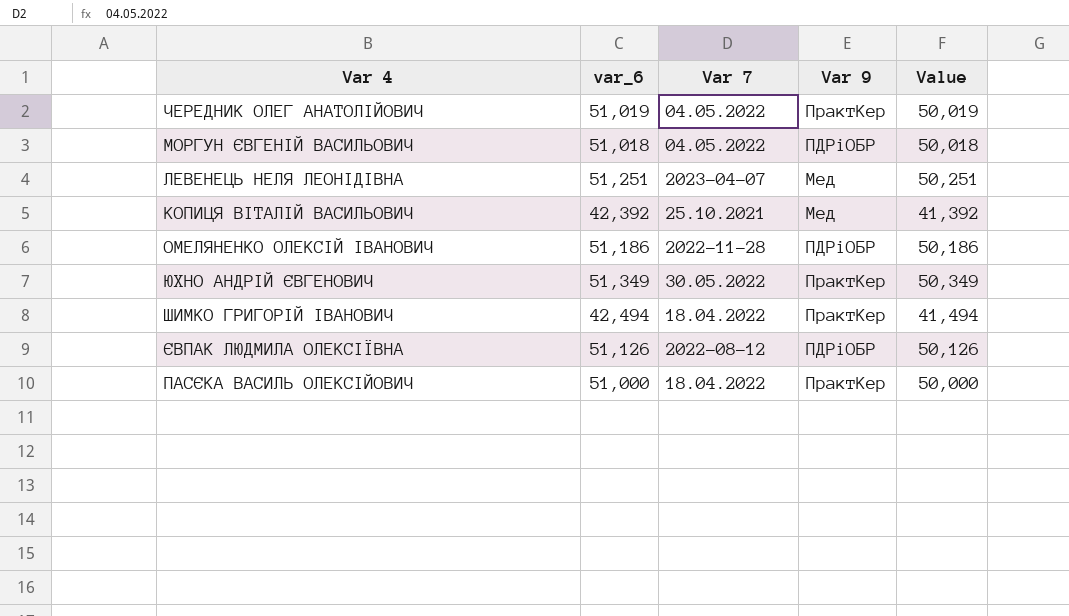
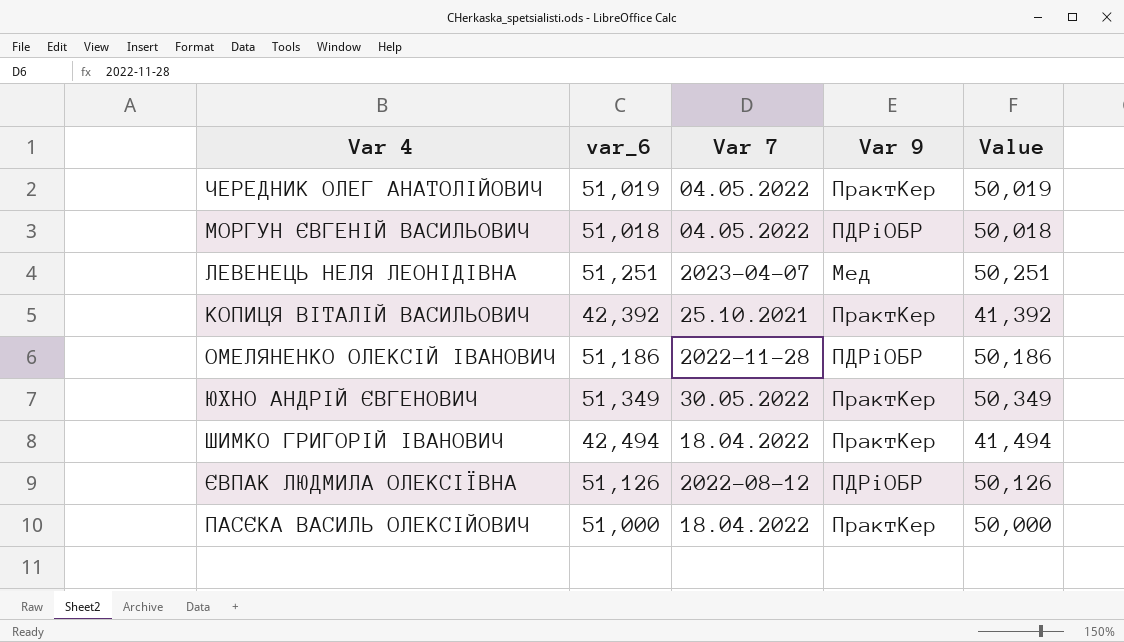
КОПИЦЯ ВІТАЛІЙ ВАСИЛЬОВИЧ | Var 9: Мед -> ПрактКер

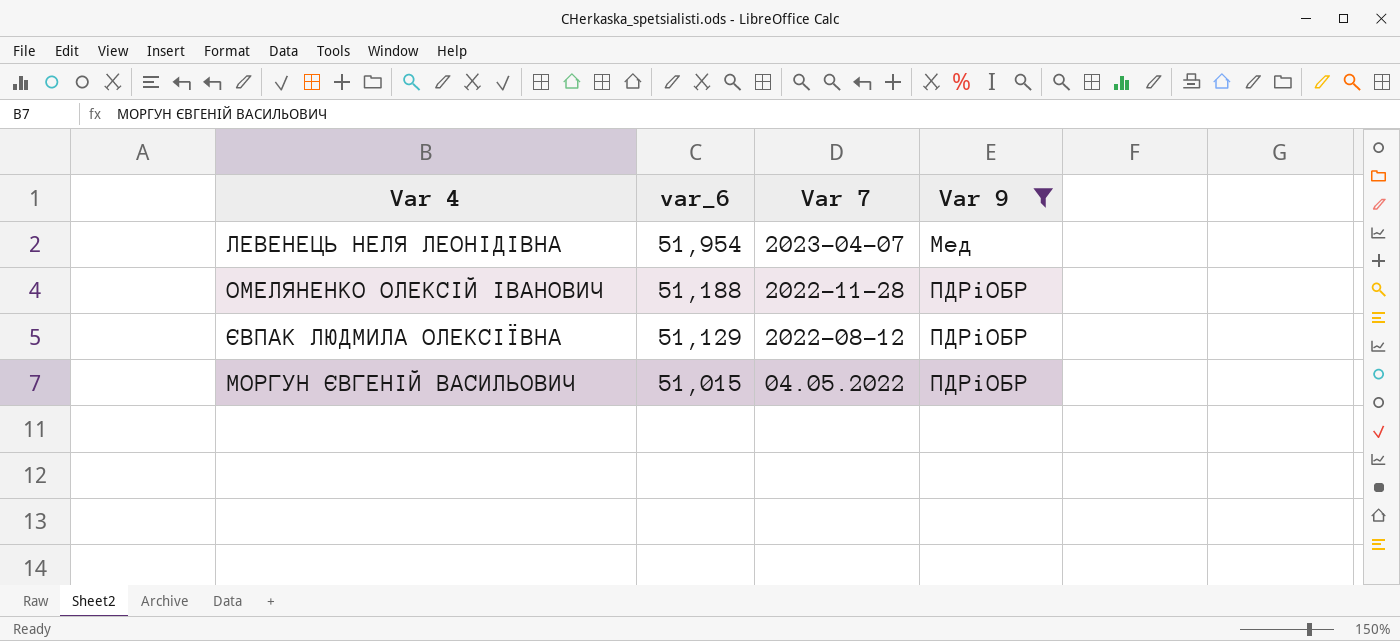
filter: none -> Var 9 != ПрактКер
row order: none -> var_6 descending
column Value | formula: [var_6] - 1000 -> none
ЛЕВЕНЕЦЬ НЕЛЯ ЛЕОНІДІВНА | var_6: 51,251 -> 51,954
ОМЕЛЯНЕНКО ОЛЕКСІЙ ІВАНОВИЧ | var_6: 51,186 -> 51,188
ЄВПАК ЛЮДМИЛА ОЛЕКСІЇВНА | var_6: 51,126 -> 51,129
МОРГУН ЄВГЕНІЙ ВАСИЛЬОВИЧ | var_6: 51,018 -> 51,015

